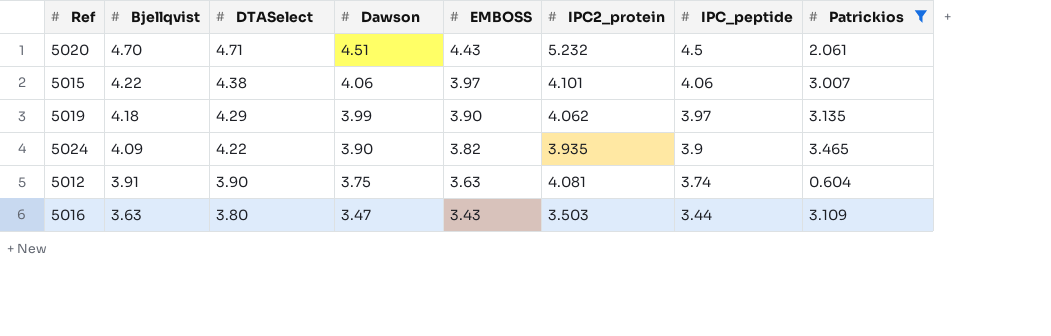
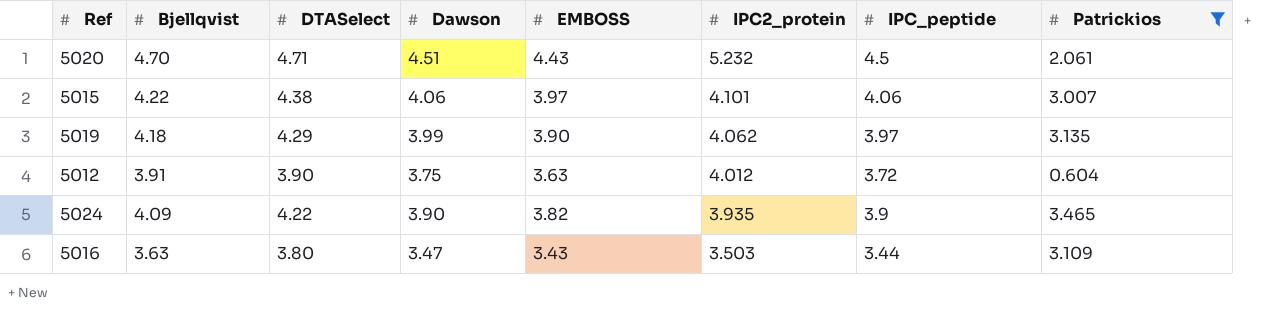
row order: Bjellqvist descending -> IPC2_protein descending
5012 | IPC2_protein: 4.081 -> 4.012
5012 | IPC_peptide: 3.74 -> 3.72

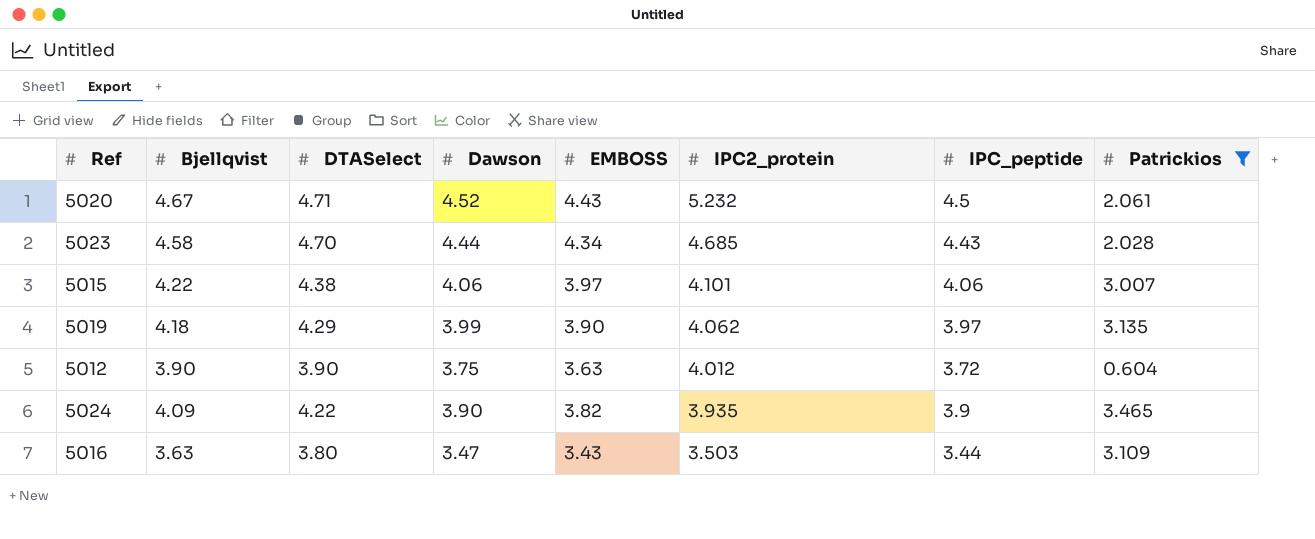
5020 | Bjellqvist: 4.70 -> 4.67
5020 | Dawson: 4.51 -> 4.52
row 5023: none -> 4.58 | 4.70 | 4.44 | 4.34 | 4.685 | 4.43 | 2.028
5012 | Bjellqvist: 3.91 -> 3.90

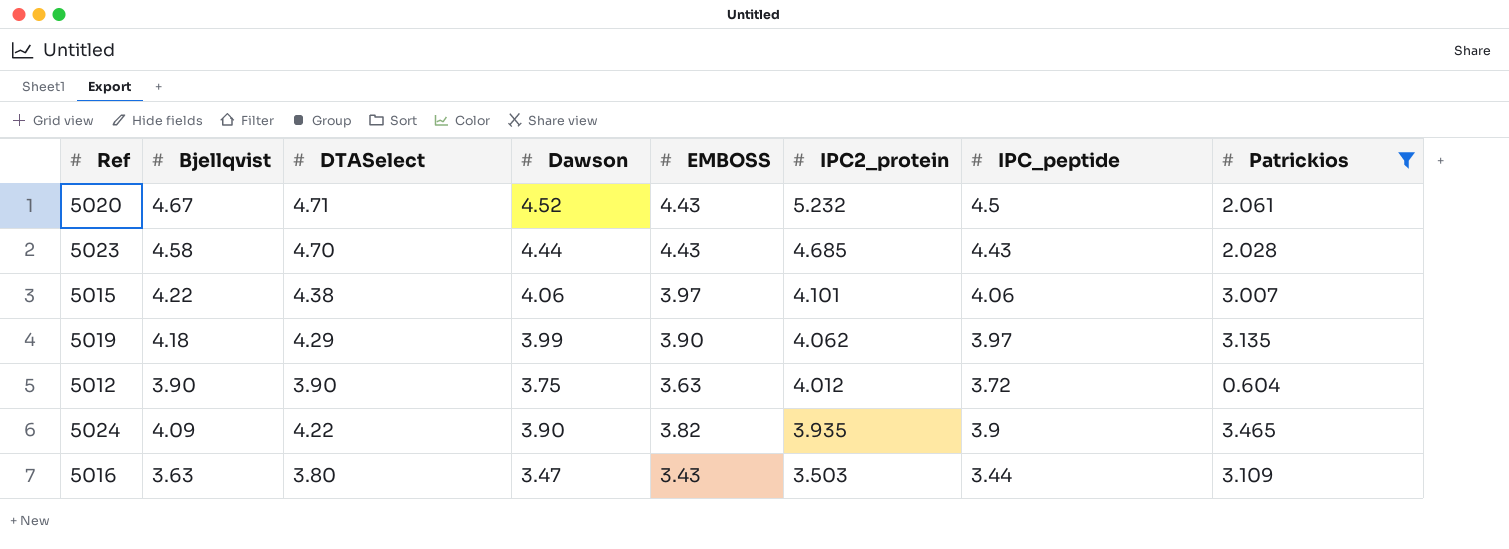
5023 | EMBOSS: 4.34 -> 4.43

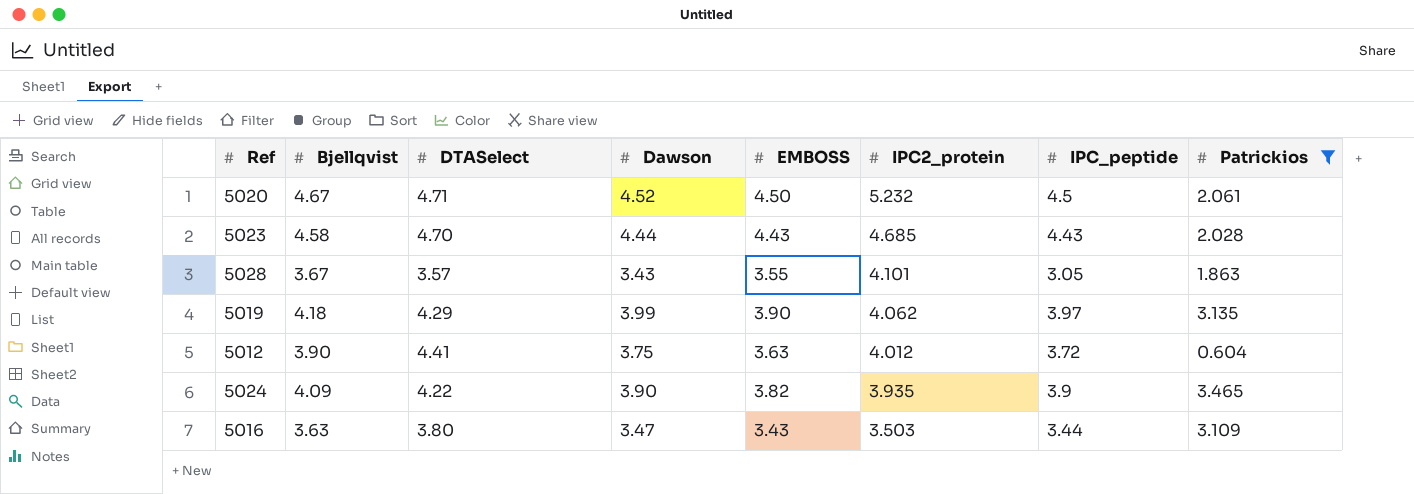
row 5015: 4.22 | 4.38 | 4.06 | 3.97 | 4.101 | 4.06 | 3.007 -> none
5020 | EMBOSS: 4.43 -> 4.50
row 5028: none -> 3.67 | 3.57 | 3.43 | 3.55 | 4.101 | 3.05 | 1.863
5012 | DTASelect: 3.90 -> 4.41

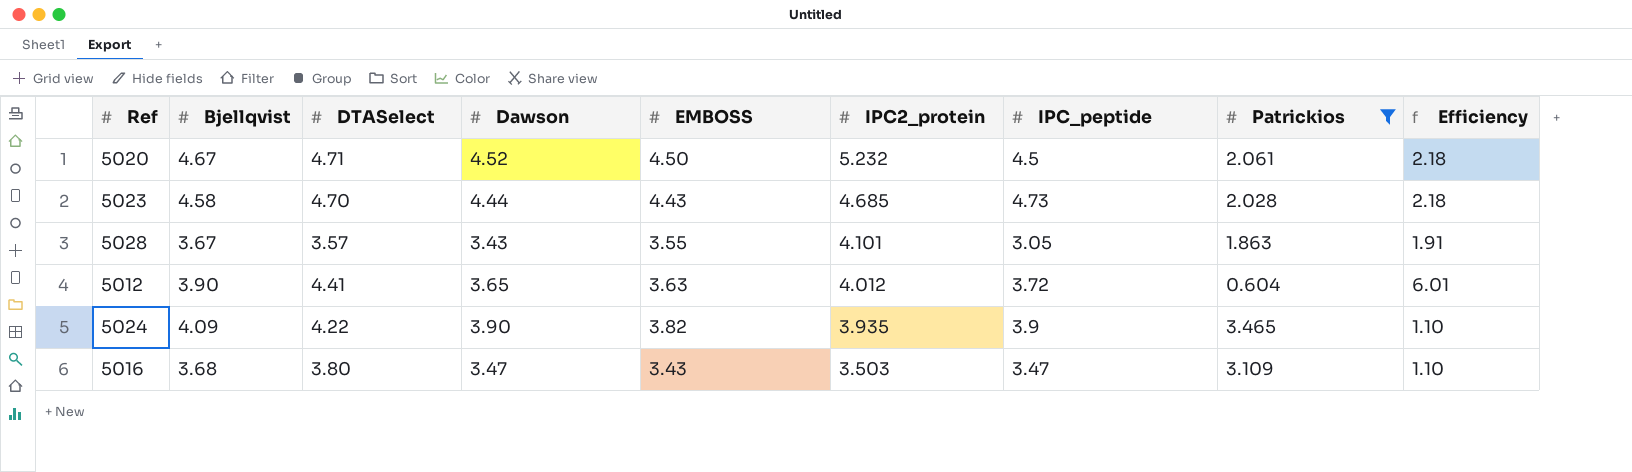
column Efficiency | formula: none -> [EMBOSS] / [Patrickios]
row 5019: 4.18 | 4.29 | 3.99 | 3.90 | 4.062 | 3.97 | 3.135 -> none
5023 | IPC_peptide: 4.43 -> 4.73
5012 | Dawson: 3.75 -> 3.65
5016 | Bjellqvist: 3.63 -> 3.68
5016 | IPC_peptide: 3.44 -> 3.47

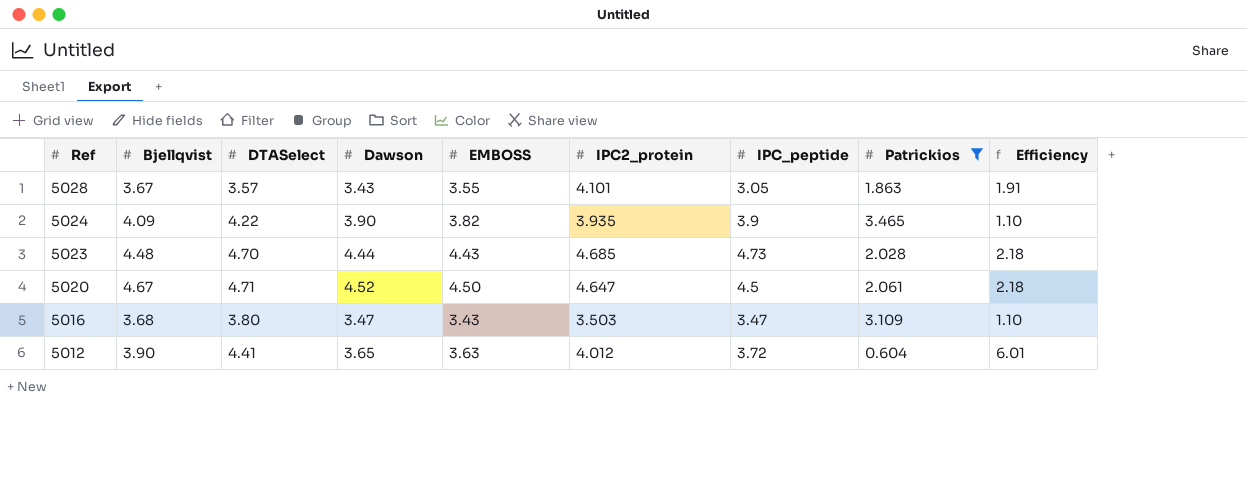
row order: IPC2_protein descending -> Ref descending
5023 | Bjellqvist: 4.58 -> 4.48
5020 | IPC2_protein: 5.232 -> 4.647

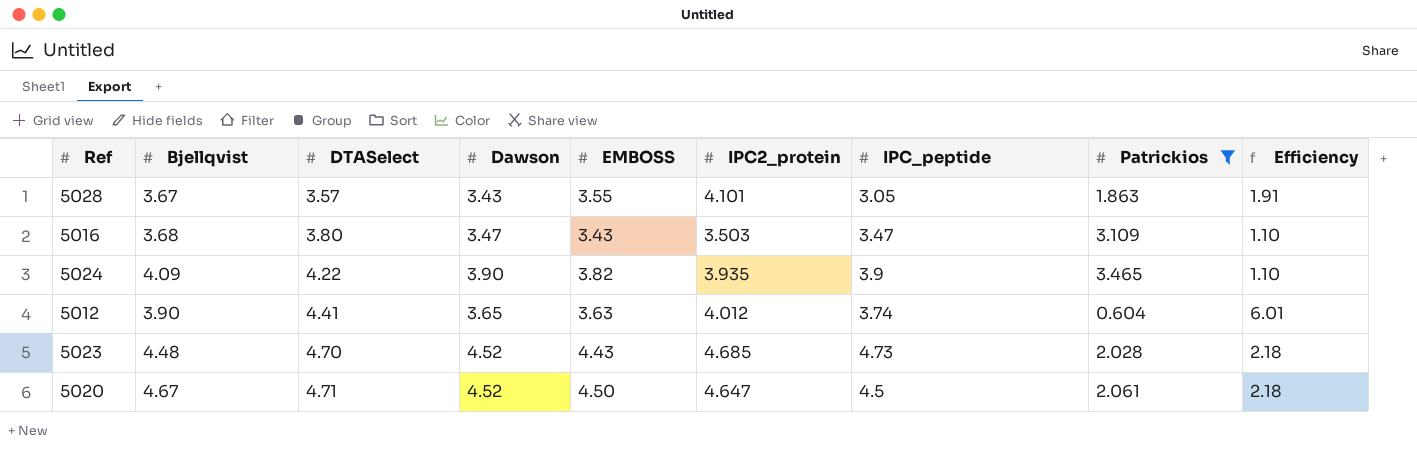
row order: Ref descending -> DTASelect ascending
5012 | IPC_peptide: 3.72 -> 3.74
5023 | Dawson: 4.44 -> 4.52

